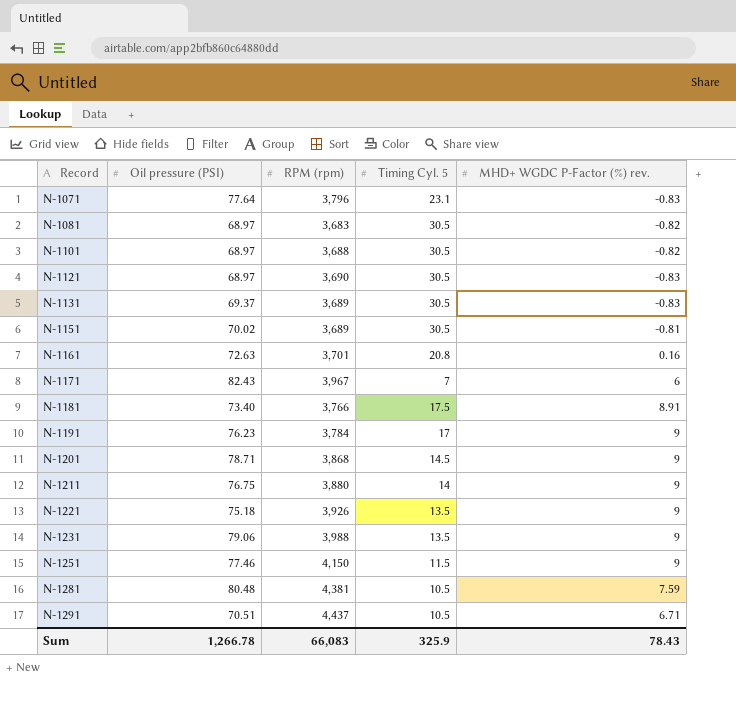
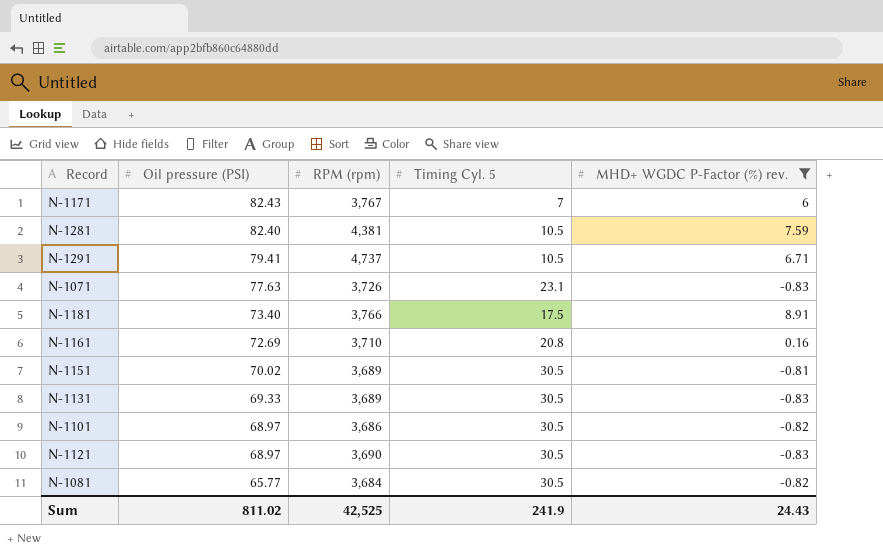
filter: none -> MHD+ WGDC P-Factor (%) rev. != 9
row order: Record ascending -> Oil pressure (PSI) descending
N-1171 | RPM (rpm): 3,967 -> 3,767
N-1281 | Oil pressure (PSI): 80.48 -> 82.40
N-1291 | Oil pressure (PSI): 70.51 -> 79.41
N-1291 | RPM (rpm): 4,437 -> 4,737
N-1071 | Oil pressure (PSI): 77.64 -> 77.63
N-1071 | RPM (rpm): 3,796 -> 3,726
N-1161 | Oil pressure (PSI): 72.63 -> 72.69
N-1161 | RPM (rpm): 3,701 -> 3,710
N-1131 | Oil pressure (PSI): 69.37 -> 69.33
N-1101 | RPM (rpm): 3,688 -> 3,686
N-1081 | Oil pressure (PSI): 68.97 -> 65.77
N-1081 | RPM (rpm): 3,683 -> 3,684
Sum | Oil pressure (PSI): 1,266.78 -> 811.02
Sum | RPM (rpm): 66,083 -> 42,525
Sum | Timing Cyl. 5: 325.9 -> 241.9
Sum | MHD+ WGDC P-Factor (%) rev.: 78.43 -> 24.43

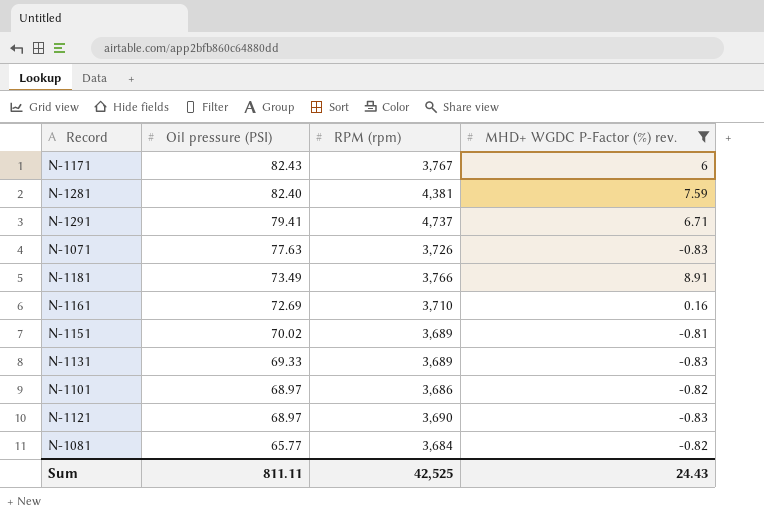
column Timing Cyl. 5 | position: 4 -> none
N-1181 | Oil pressure (PSI): 73.40 -> 73.49
Sum | Oil pressure (PSI): 811.02 -> 811.11

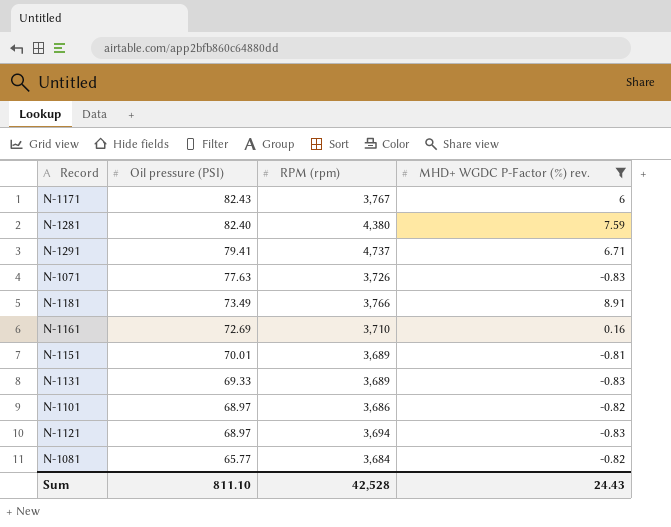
N-1281 | RPM (rpm): 4,381 -> 4,380
N-1151 | Oil pressure (PSI): 70.02 -> 70.01
N-1121 | RPM (rpm): 3,690 -> 3,694
Sum | Oil pressure (PSI): 811.11 -> 811.10
Sum | RPM (rpm): 42,525 -> 42,528

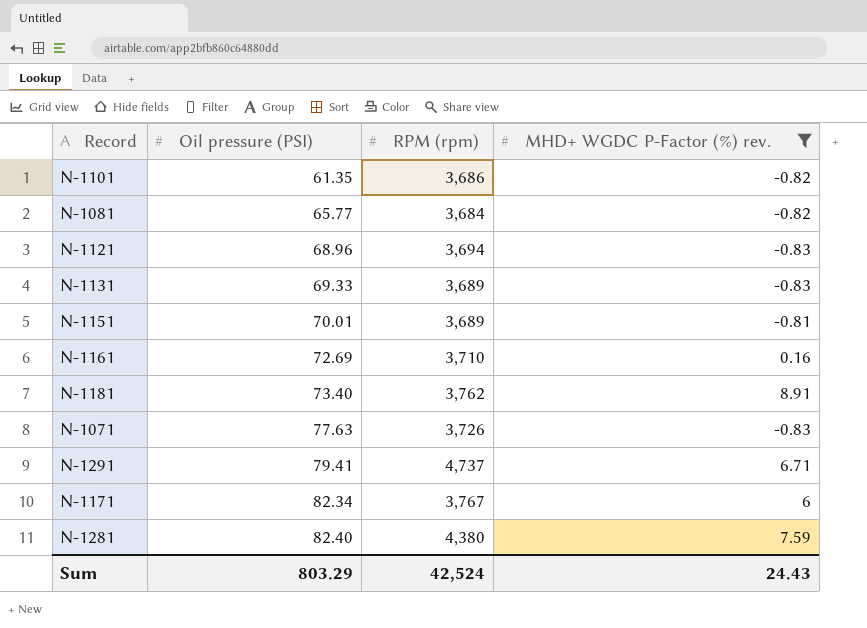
row order: Oil pressure (PSI) descending -> Oil pressure (PSI) ascending
N-1101 | Oil pressure (PSI): 68.97 -> 61.35
N-1121 | Oil pressure (PSI): 68.97 -> 68.96
N-1181 | Oil pressure (PSI): 73.49 -> 73.40
N-1181 | RPM (rpm): 3,766 -> 3,762
N-1171 | Oil pressure (PSI): 82.43 -> 82.34
Sum | Oil pressure (PSI): 811.10 -> 803.29
Sum | RPM (rpm): 42,528 -> 42,524

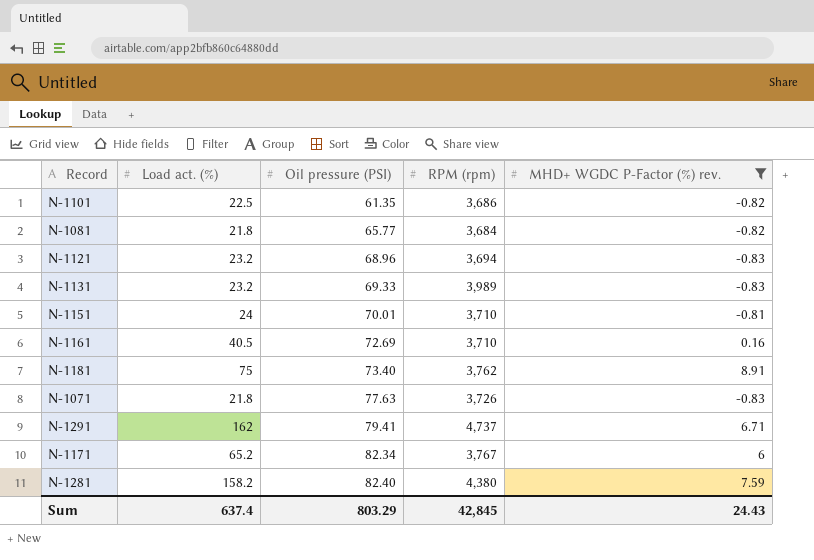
column Load act. (%) | position: none -> 2
N-1131 | RPM (rpm): 3,689 -> 3,989
N-1151 | RPM (rpm): 3,689 -> 3,710
Sum | RPM (rpm): 42,524 -> 42,845

